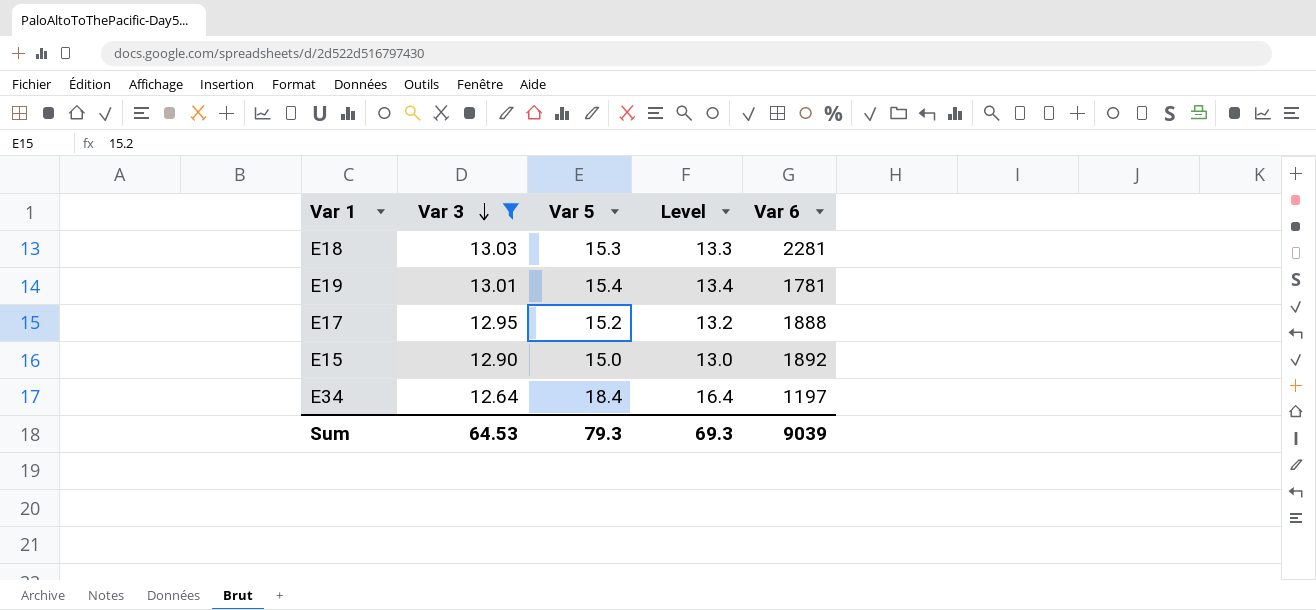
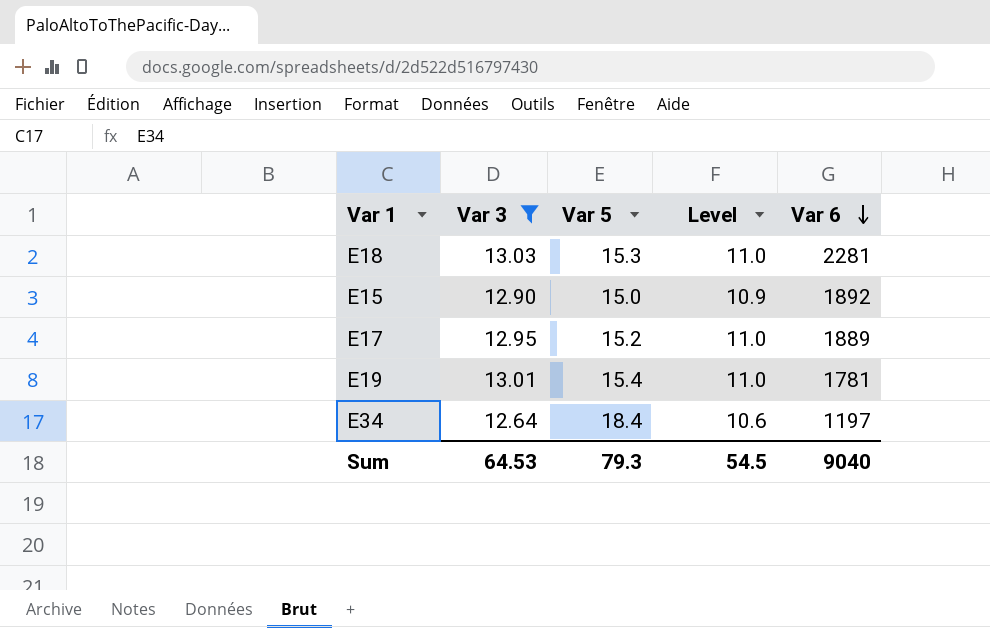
row order: Var 3 descending -> Var 6 descending
column Level | formula: [Var 5] - 2 -> [Var 3] - 2
E17 | Var 6: 1888 -> 1889
Sum | Level: 69.3 -> 54.5
Sum | Var 6: 9039 -> 9040

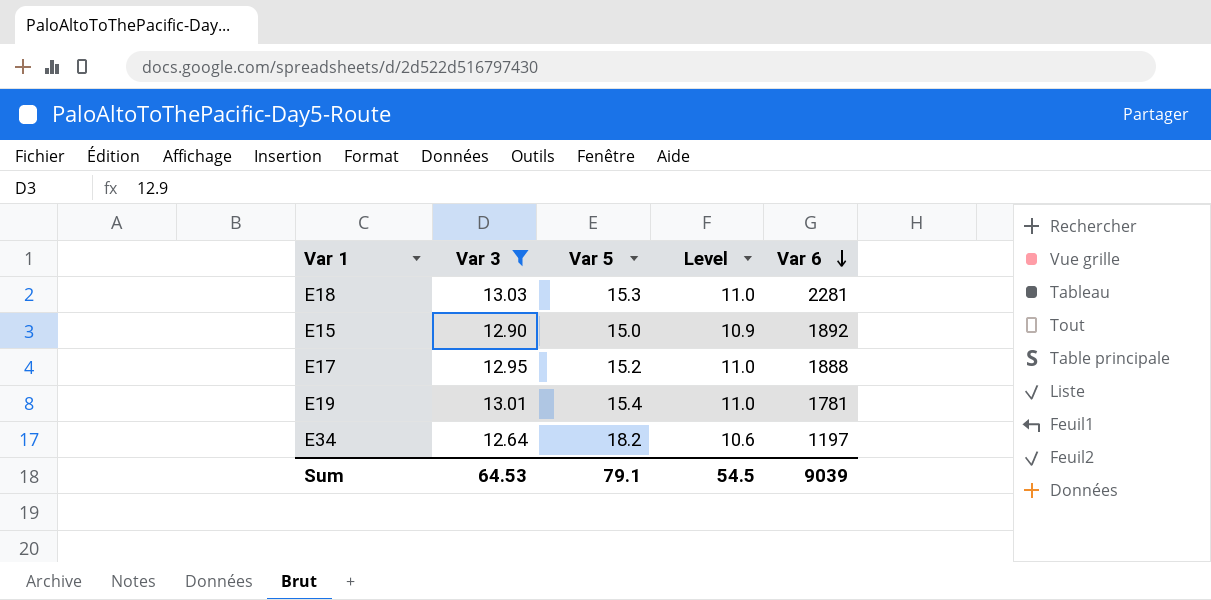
E17 | Var 6: 1889 -> 1888
E34 | Var 5: 18.4 -> 18.2
Sum | Var 5: 79.3 -> 79.1
Sum | Var 6: 9040 -> 9039

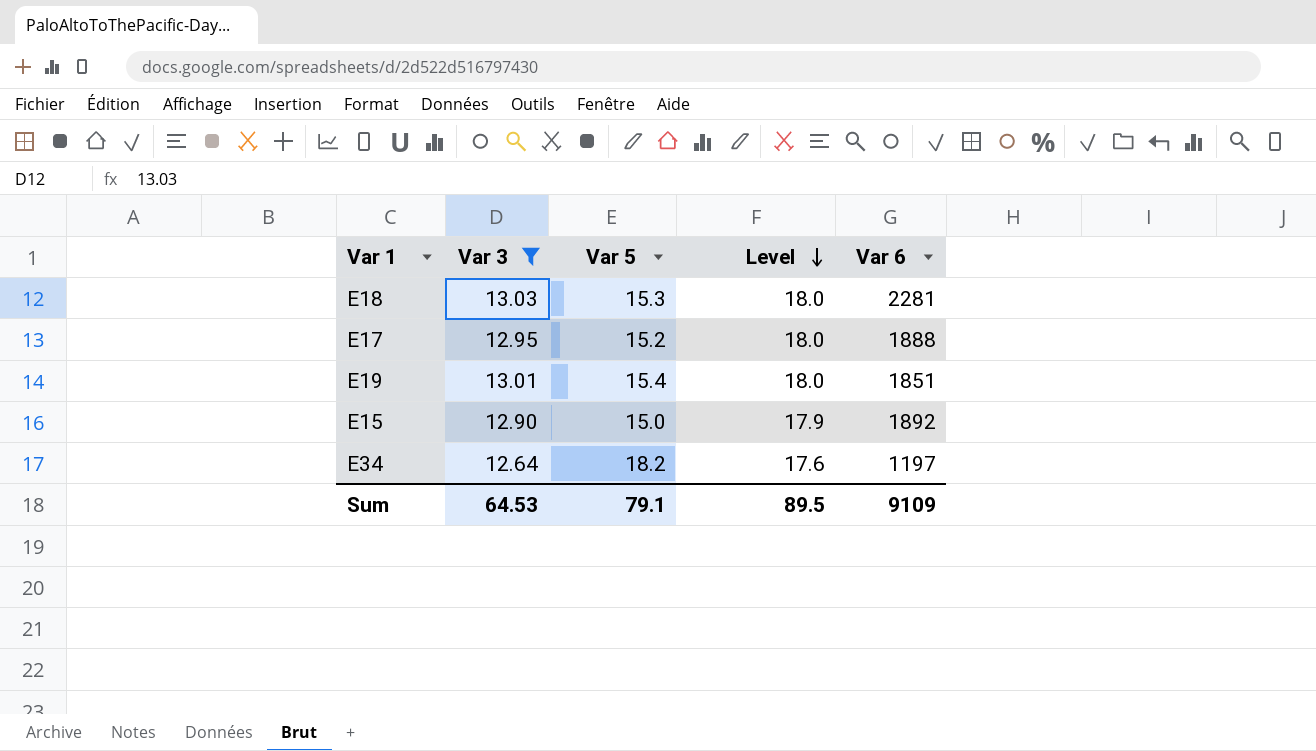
row order: Var 6 descending -> Level descending
column Level | formula: [Var 3] - 2 -> [Var 3] + 5
E19 | Var 6: 1781 -> 1851
Sum | Level: 54.5 -> 89.5
Sum | Var 6: 9039 -> 9109

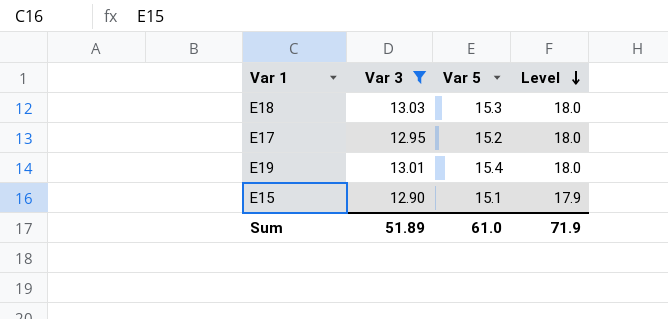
column Var 6 | position: 5 -> none
row E34: 12.64 | 18.2 | 17.6 | 1197 -> none
E15 | Var 5: 15.0 -> 15.1
Sum | Var 3: 64.53 -> 51.89
Sum | Var 5: 79.1 -> 61.0
Sum | Level: 89.5 -> 71.9

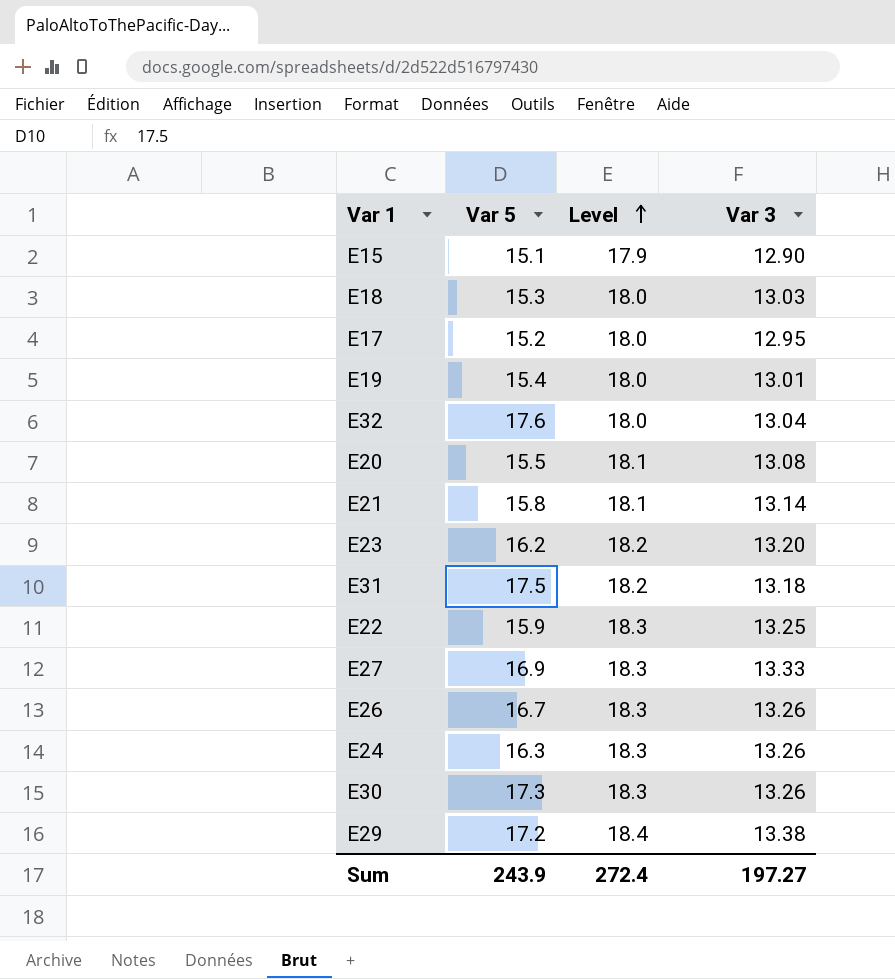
filter: Var 3 <= 13.03 -> none
row order: Level descending -> Level ascending
column Var 3 | position: 2 -> 4
Sum | Var 5: 61.0 -> 243.9
Sum | Level: 71.9 -> 272.4
Sum | Var 3: 51.89 -> 197.27

